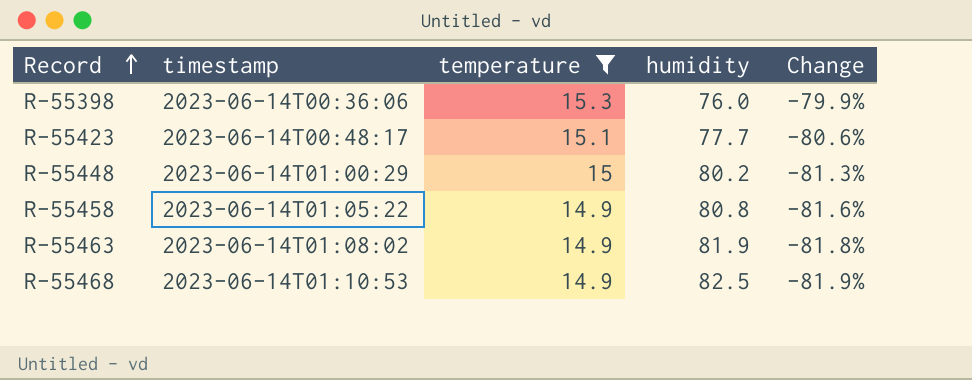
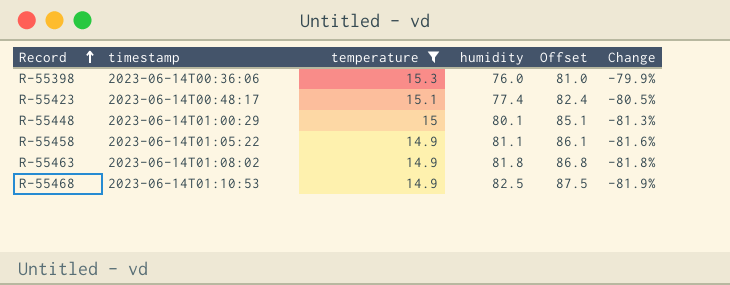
column Offset | formula: none -> [humidity] + 5
R-55423 | humidity: 77.7 -> 77.4
R-55423 | Change: -80.6% -> -80.5%
R-55448 | humidity: 80.2 -> 80.1
R-55458 | humidity: 80.8 -> 81.1
R-55463 | humidity: 81.9 -> 81.8

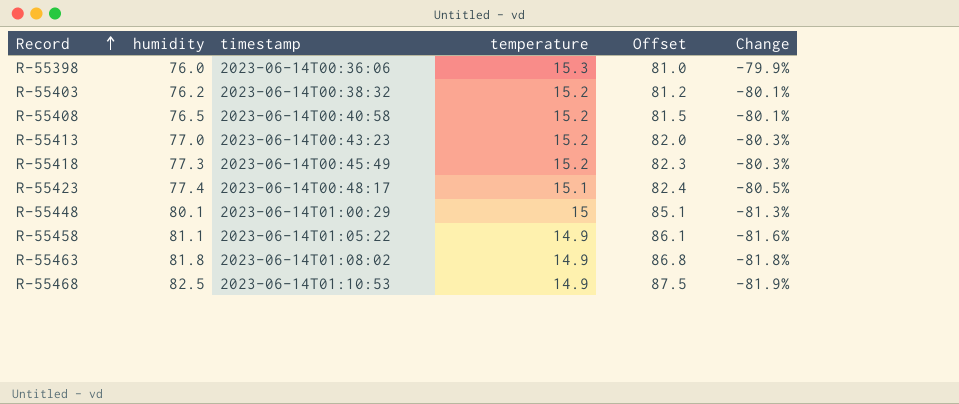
filter: temperature != 15.2 -> none
column humidity | position: 4 -> 2

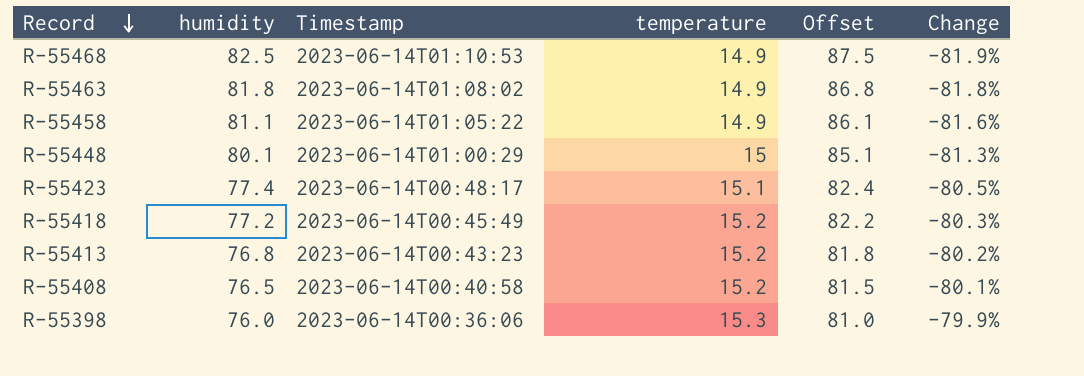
row order: Record ascending -> Record descending
column name: timestamp -> Timestamp
row R-55403: 76.2 | 2023-06-14T00:38:32 | 15.2 | 81.2 | -80.1% -> none
R-55418 | humidity: 77.3 -> 77.2
R-55418 | Offset: 82.3 -> 82.2
R-55413 | humidity: 77.0 -> 76.8
R-55413 | Offset: 82.0 -> 81.8
R-55413 | Change: -80.3% -> -80.2%

